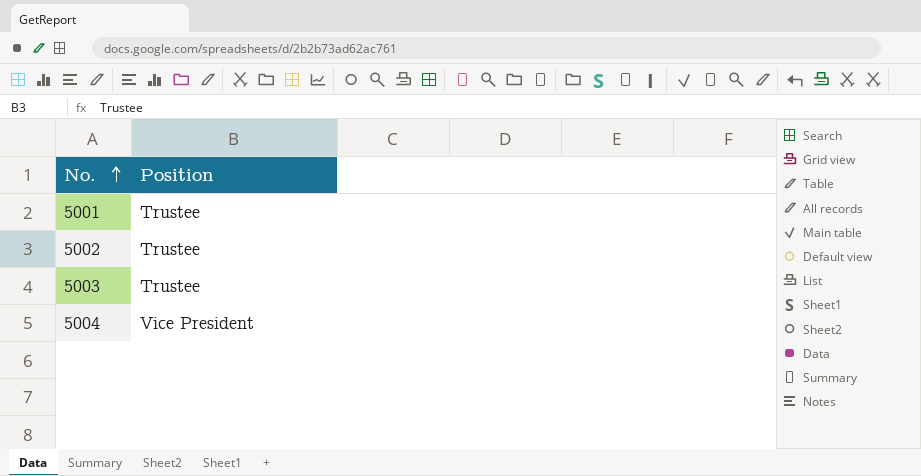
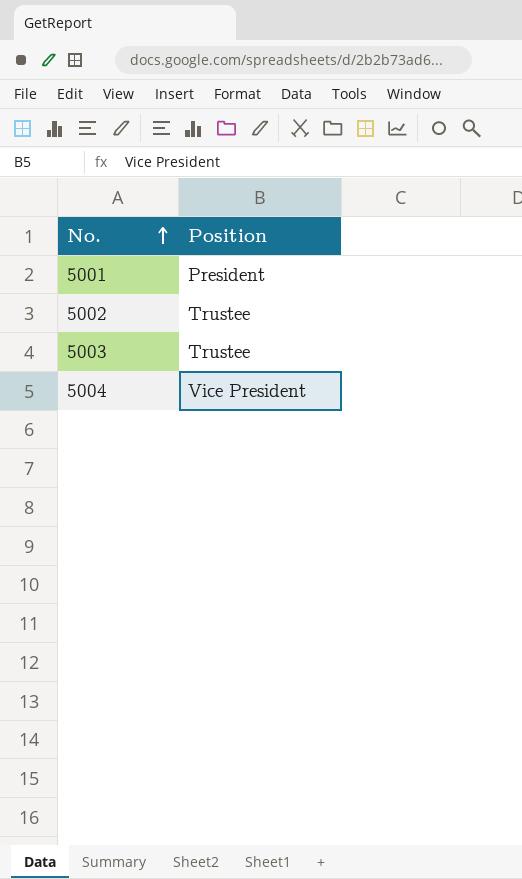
5001 | Position: Trustee -> President

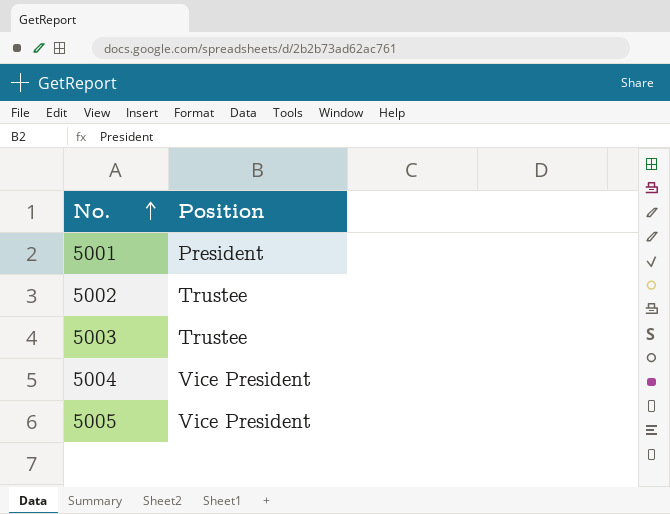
row 5005: none -> Vice President

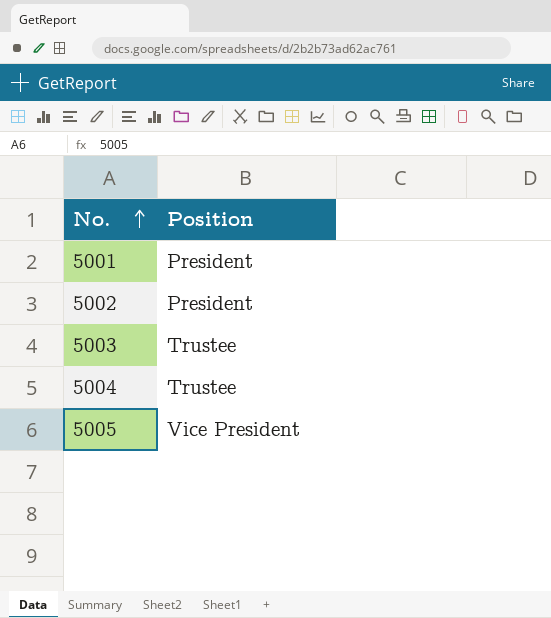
5002 | Position: Trustee -> President
5004 | Position: Vice President -> Trustee

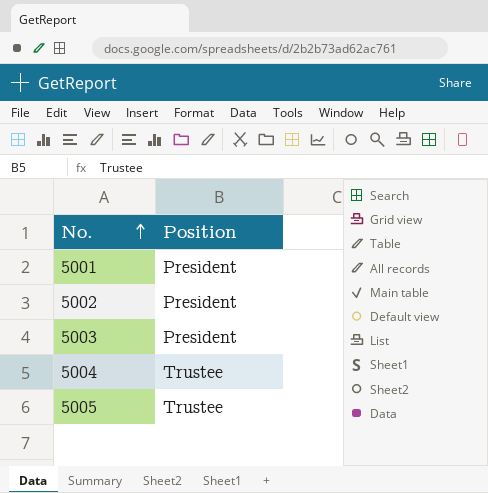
5003 | Position: Trustee -> President
5005 | Position: Vice President -> Trustee

